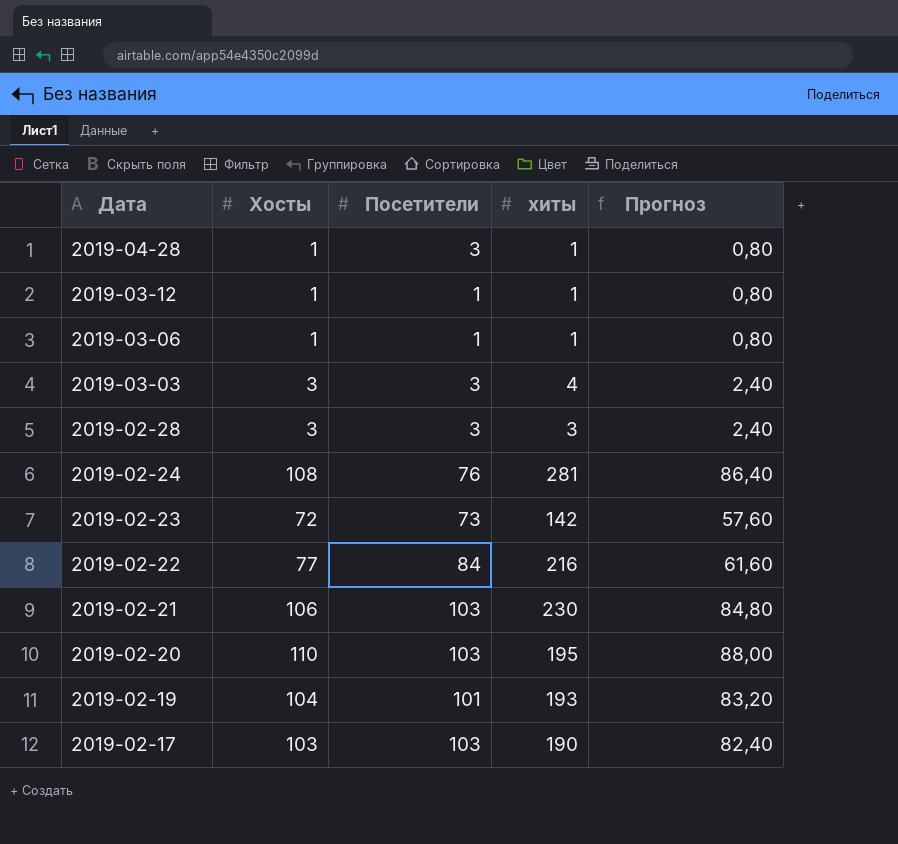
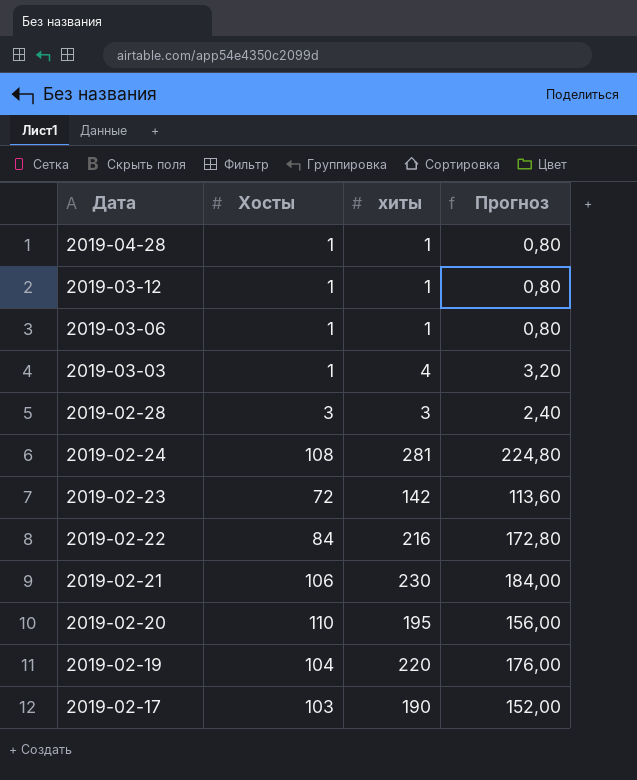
column Посетители | position: 3 -> none
column Прогноз | formula: [Хосты] * 0,8 -> [хиты] * 0,8
2019-03-03 | Хосты: 3 -> 1
2019-02-22 | Хосты: 77 -> 84
2019-02-19 | хиты: 193 -> 220

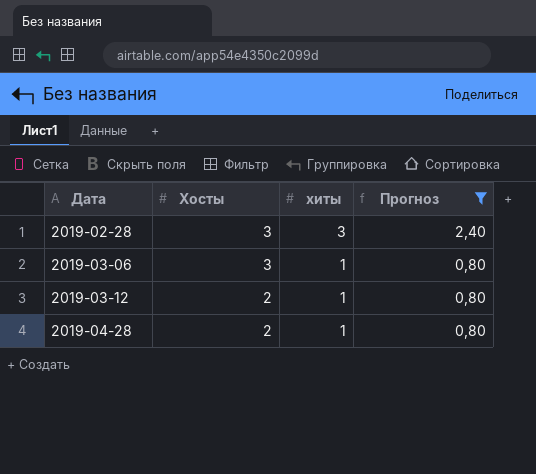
filter: none -> Прогноз <= 2,40
row order: Дата descending -> Дата ascending
2019-03-06 | Хосты: 1 -> 3
2019-03-12 | Хосты: 1 -> 2
2019-04-28 | Хосты: 1 -> 2

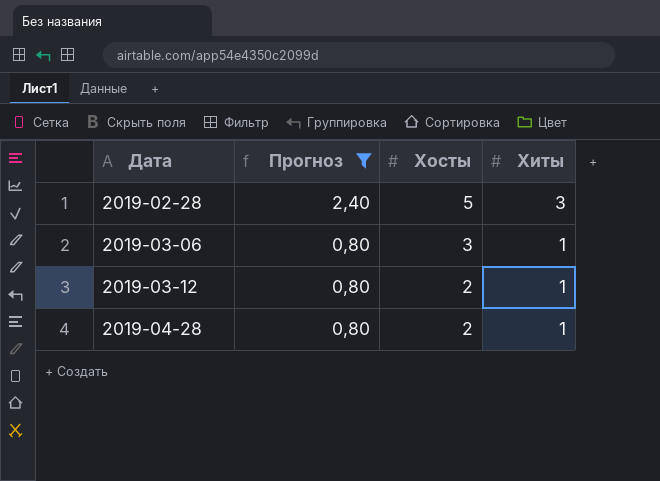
column Прогноз | position: 4 -> 2
column name: хиты -> Хиты
2019-02-28 | Хосты: 3 -> 5

